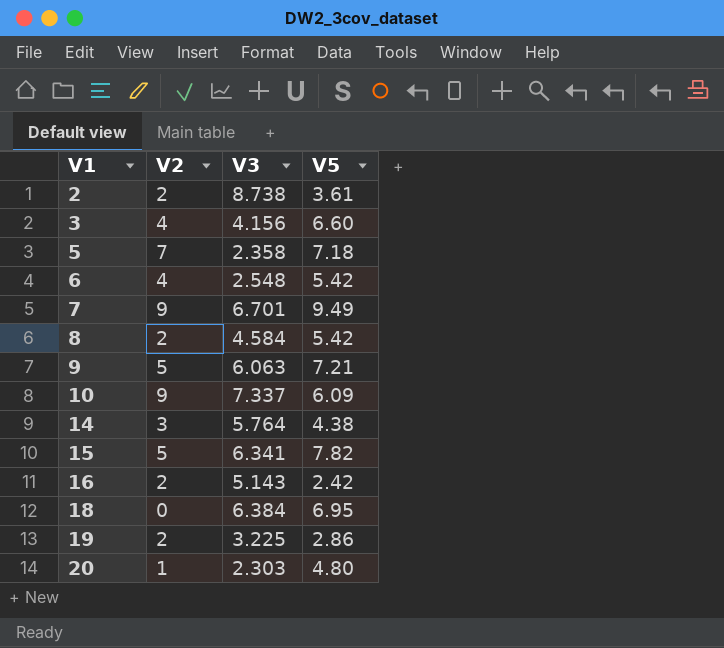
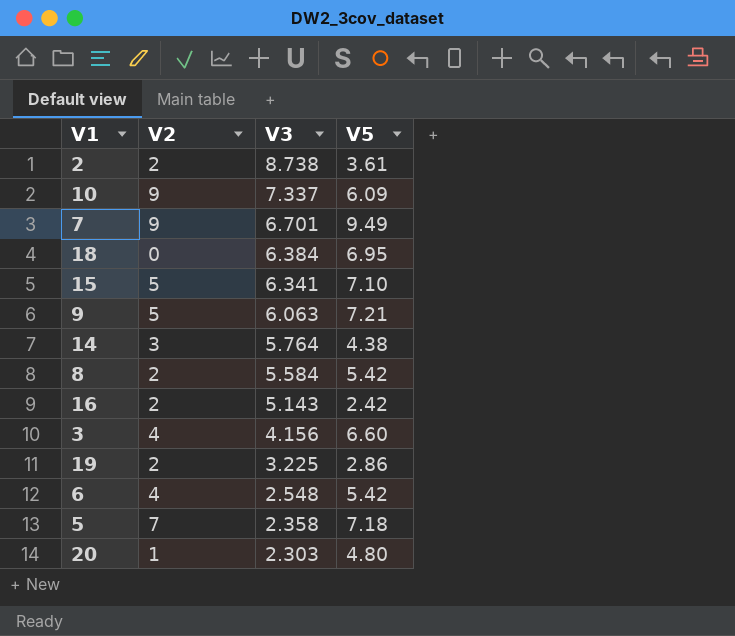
row order: V1 ascending -> V3 descending
15 | V5: 7.82 -> 7.10
8 | V3: 4.584 -> 5.584

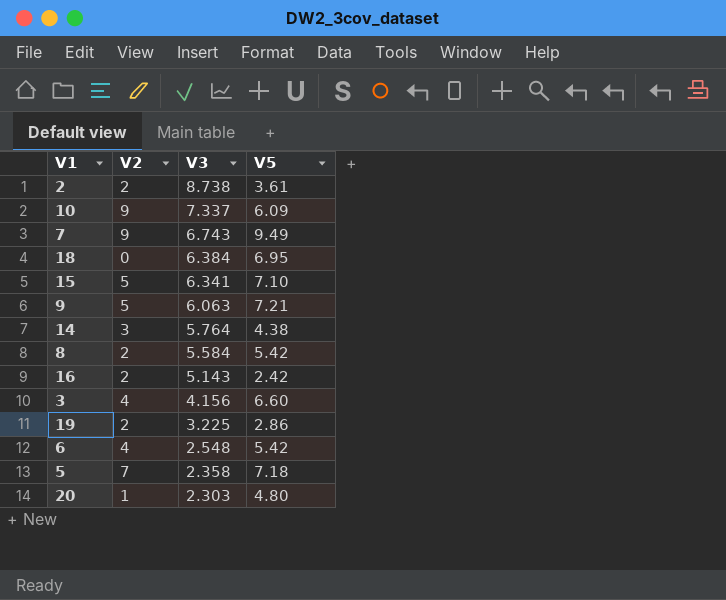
7 | V3: 6.701 -> 6.743

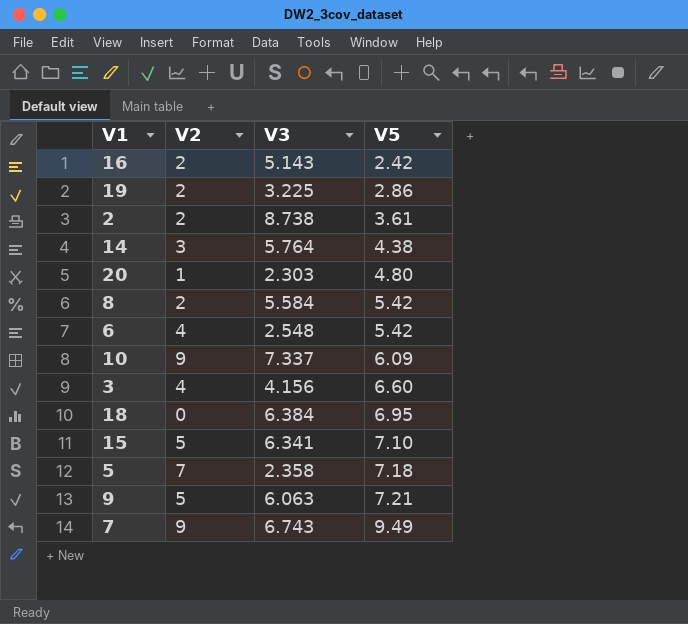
row order: V3 descending -> V5 ascending

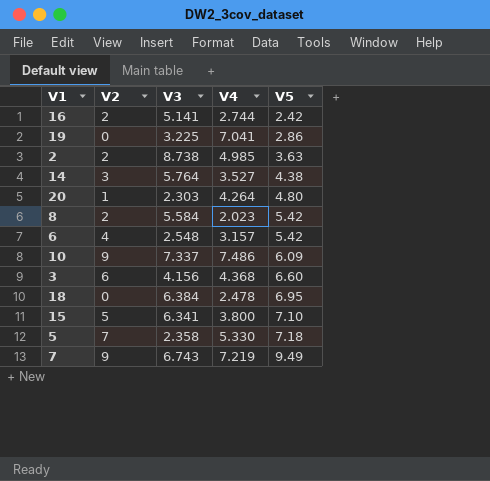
column V4 | position: none -> 4
row 9: 5 | 6.063 | 7.21 -> none
16 | V3: 5.143 -> 5.141
19 | V2: 2 -> 0
2 | V5: 3.61 -> 3.63
3 | V2: 4 -> 6

